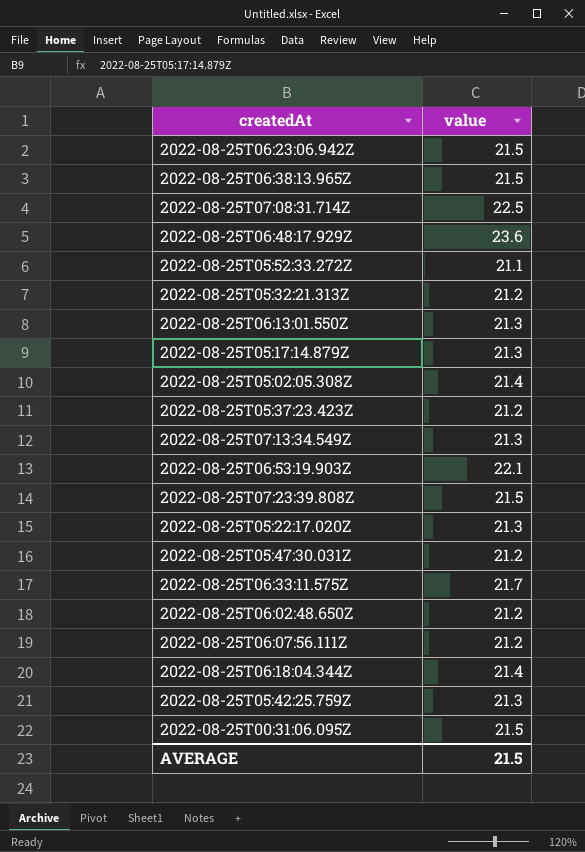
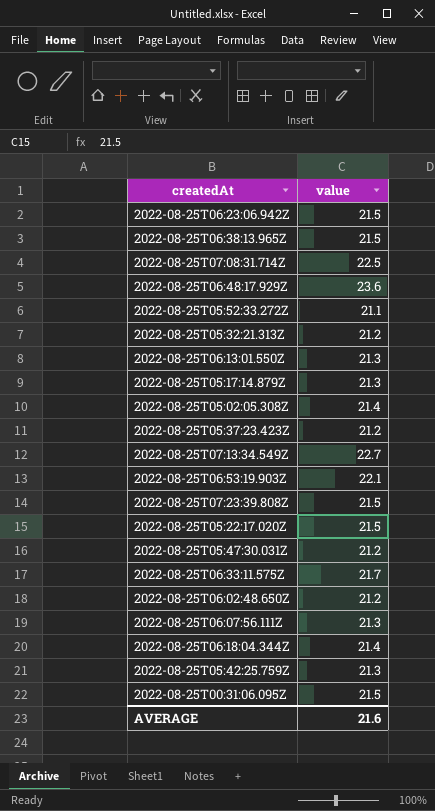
2022-08-25T07:13:34.549Z | value: 21.3 -> 22.7
2022-08-25T05:22:17.020Z | value: 21.3 -> 21.5
2022-08-25T06:07:56.111Z | value: 21.2 -> 21.3
AVERAGE | value: 21.5 -> 21.6

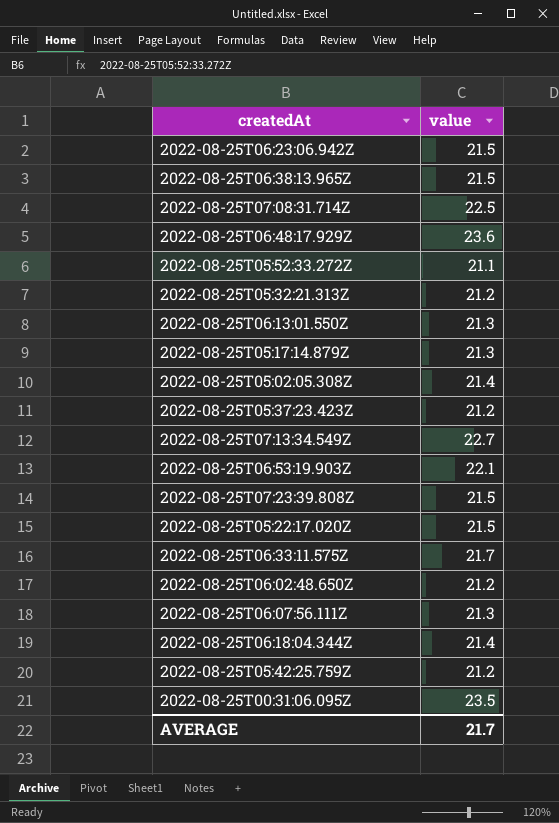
row 2022-08-25T05:47:30.031Z: 21.2 -> none
2022-08-25T05:42:25.759Z | value: 21.3 -> 21.2
2022-08-25T00:31:06.095Z | value: 21.5 -> 23.5
AVERAGE | value: 21.6 -> 21.7

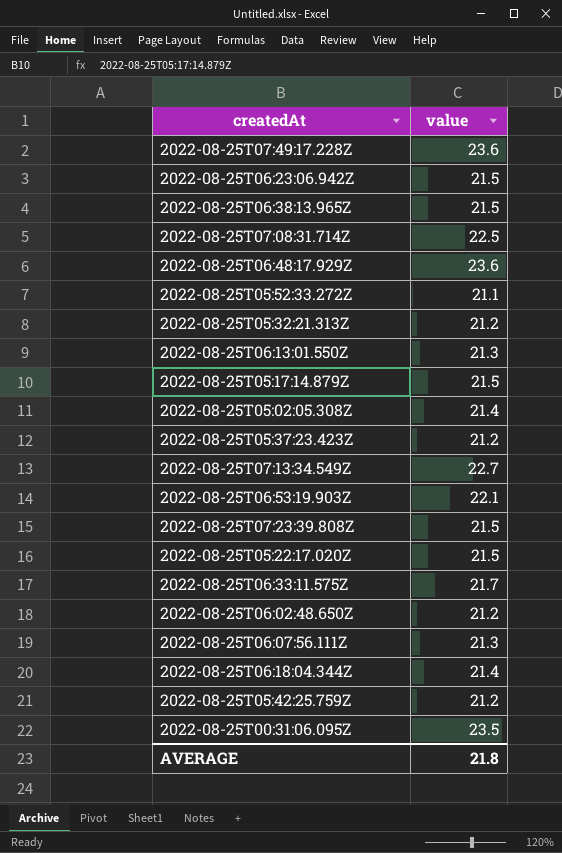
row 2022-08-25T07:49:17.228Z: none -> 23.6
2022-08-25T05:17:14.879Z | value: 21.3 -> 21.5
AVERAGE | value: 21.7 -> 21.8

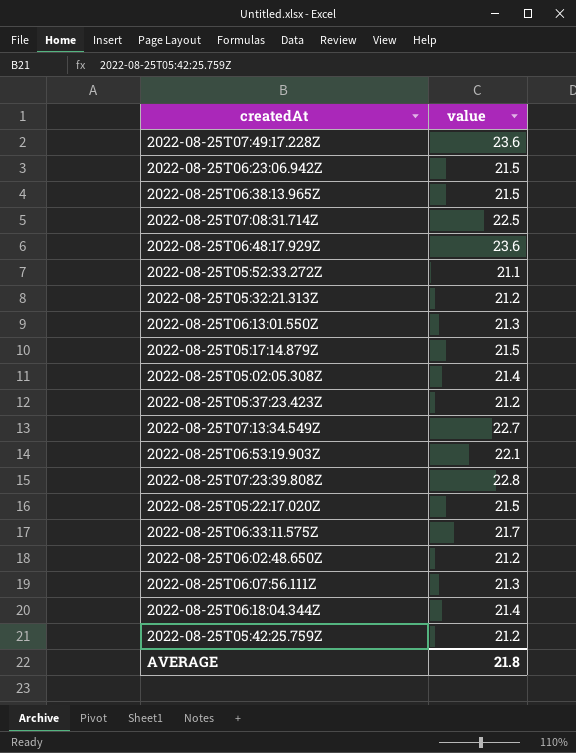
row 2022-08-25T00:31:06.095Z: 23.5 -> none
2022-08-25T07:23:39.808Z | value: 21.5 -> 22.8

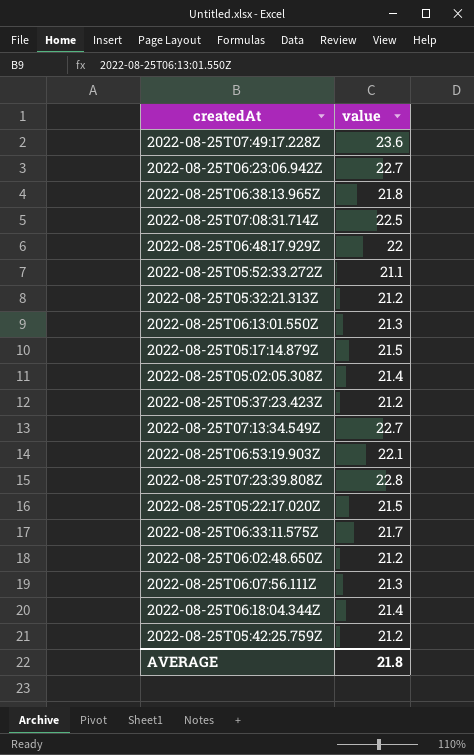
2022-08-25T06:23:06.942Z | value: 21.5 -> 22.7
2022-08-25T06:38:13.965Z | value: 21.5 -> 21.8
2022-08-25T06:48:17.929Z | value: 23.6 -> 22

